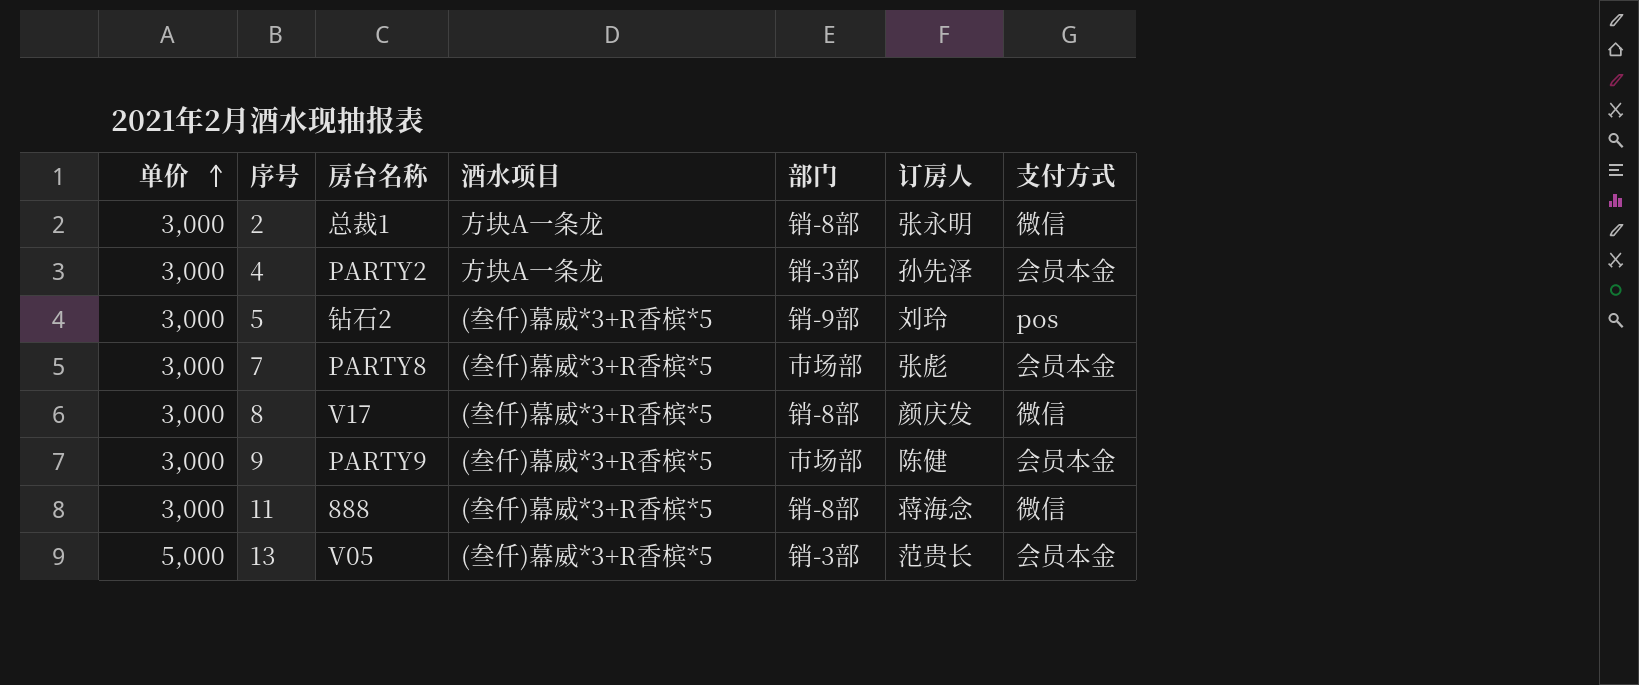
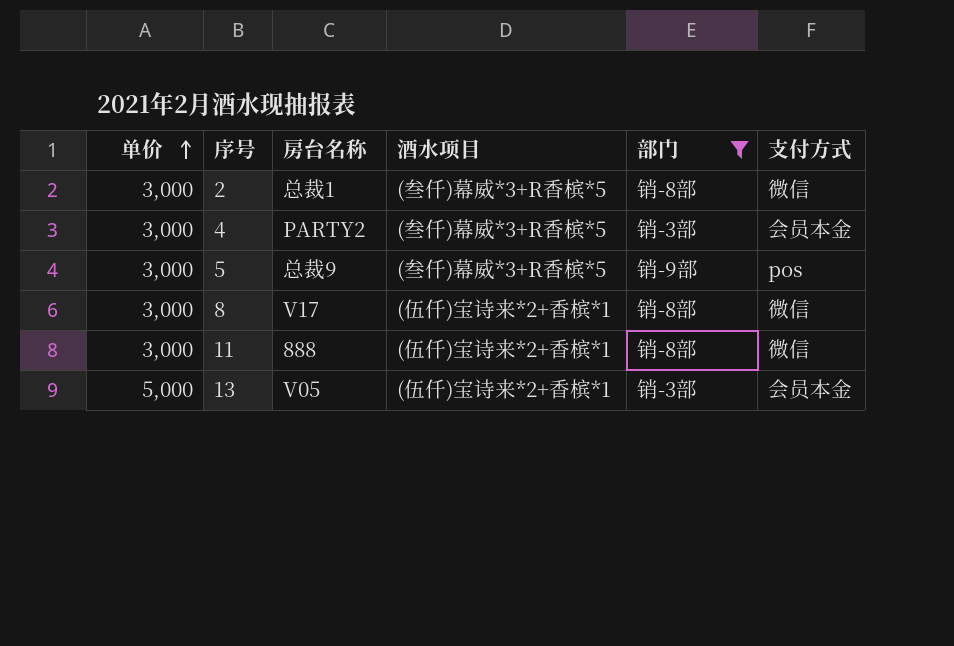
filter: none -> 部门 != 市场部
column 订房人 | position: 6 -> none
2 | 酒水项目: 方块A一条龙 -> (叁仟)幕威*3+R香槟*5
4 | 酒水项目: 方块A一条龙 -> (叁仟)幕威*3+R香槟*5
5 | 房台名称: 钻石2 -> 总裁9
8 | 酒水项目: (叁仟)幕威*3+R香槟*5 -> (伍仟)宝诗来*2+香槟*1
11 | 酒水项目: (叁仟)幕威*3+R香槟*5 -> (伍仟)宝诗来*2+香槟*1
13 | 酒水项目: (叁仟)幕威*3+R香槟*5 -> (伍仟)宝诗来*2+香槟*1

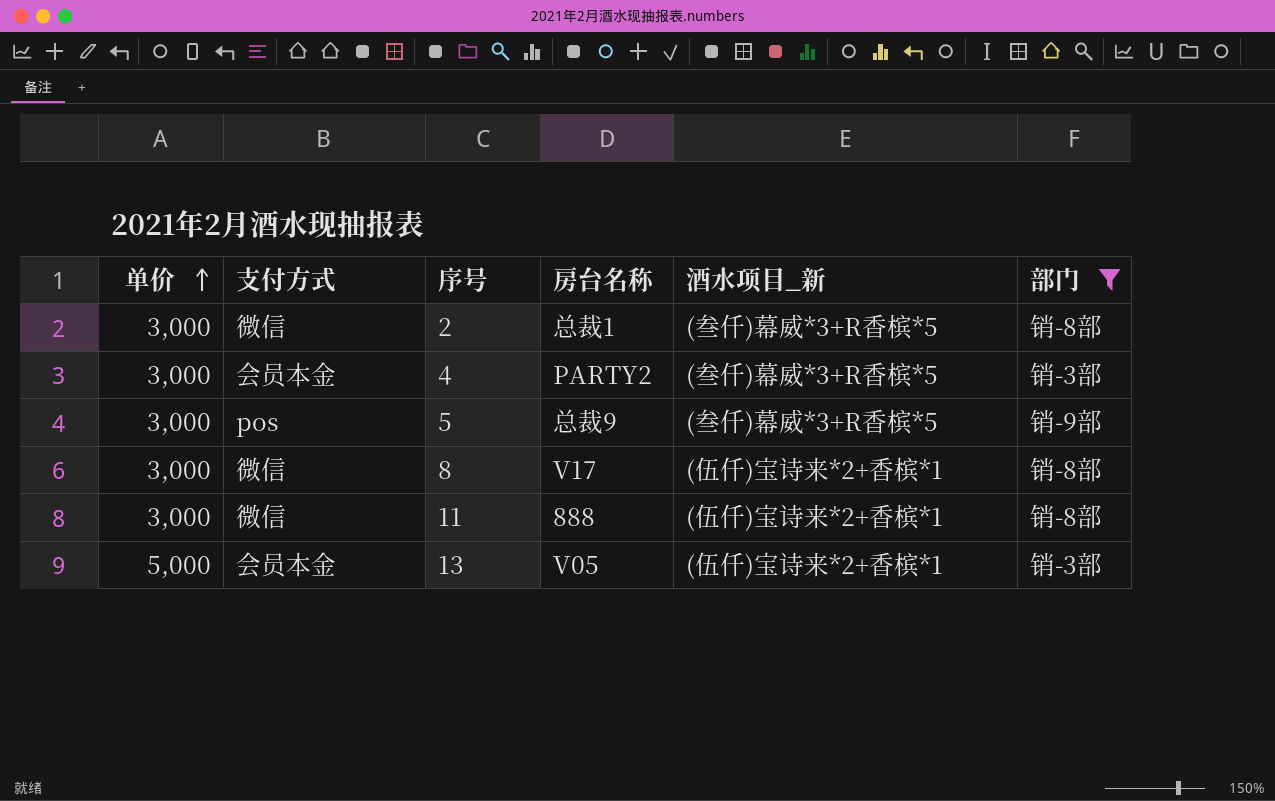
column 支付方式 | position: 6 -> 2
column name: 酒水项目 -> 酒水项目_新

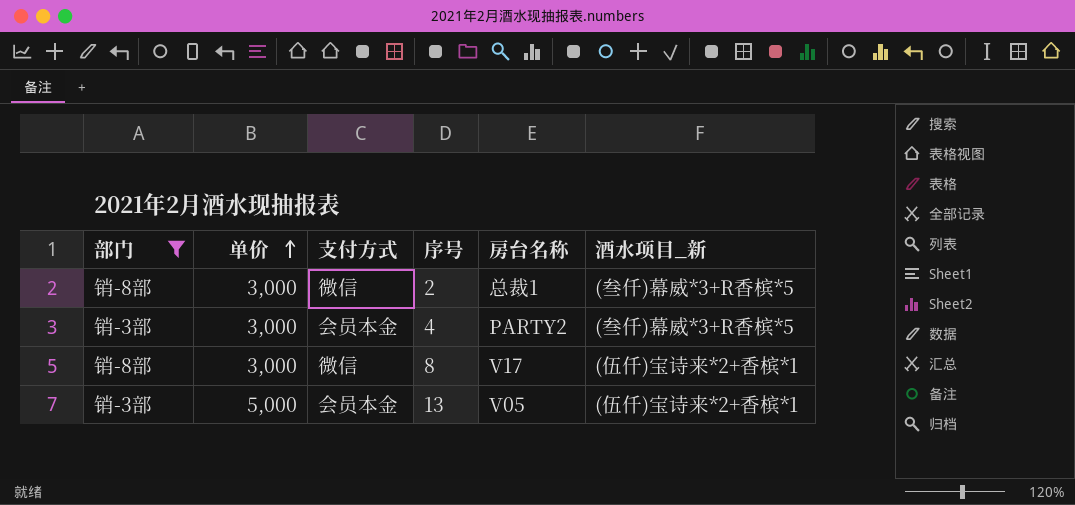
column 部门 | position: 6 -> 1
row 5: 3,000 | pos | 总裁9 | (叁仟)幕威*3+R香槟*5 | 销-9部 -> none
row 11: 3,000 | 微信 | 888 | (伍仟)宝诗来*2+香槟*1 | 销-8部 -> none

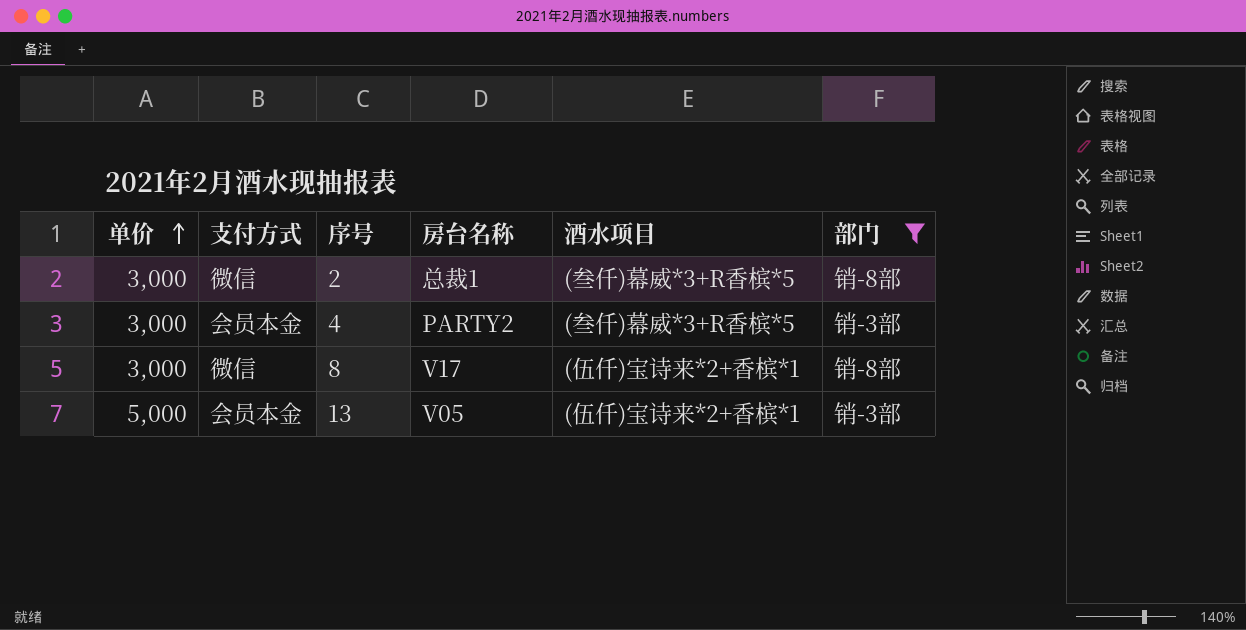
column name: 酒水项目_新 -> 酒水项目
column 部门 | position: 1 -> 6

